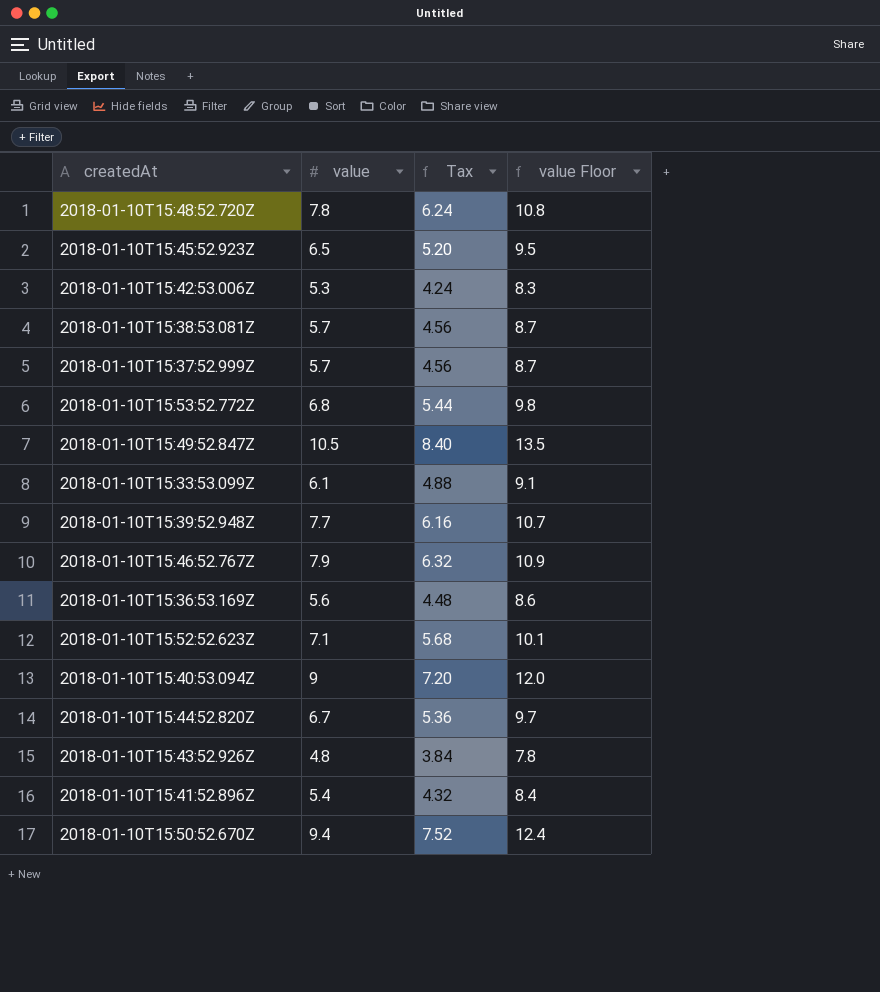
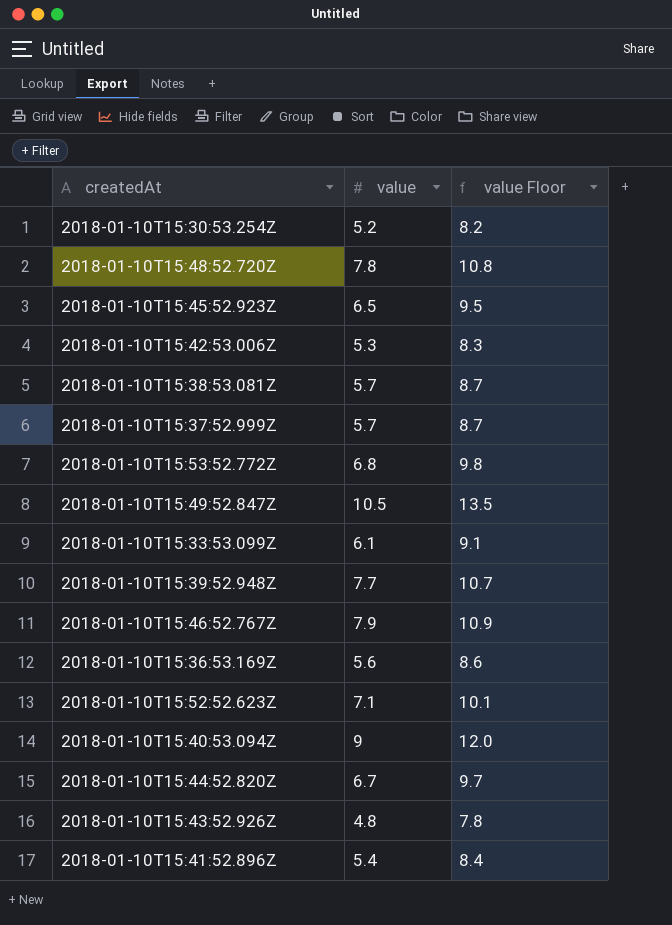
column Tax | formula: [value] * 0.8 -> none
row 2018-01-10T15:50:52.670Z: 9.4 | 7.52 | 12.4 -> none
row 2018-01-10T15:30:53.254Z: none -> 5.2 | 8.2

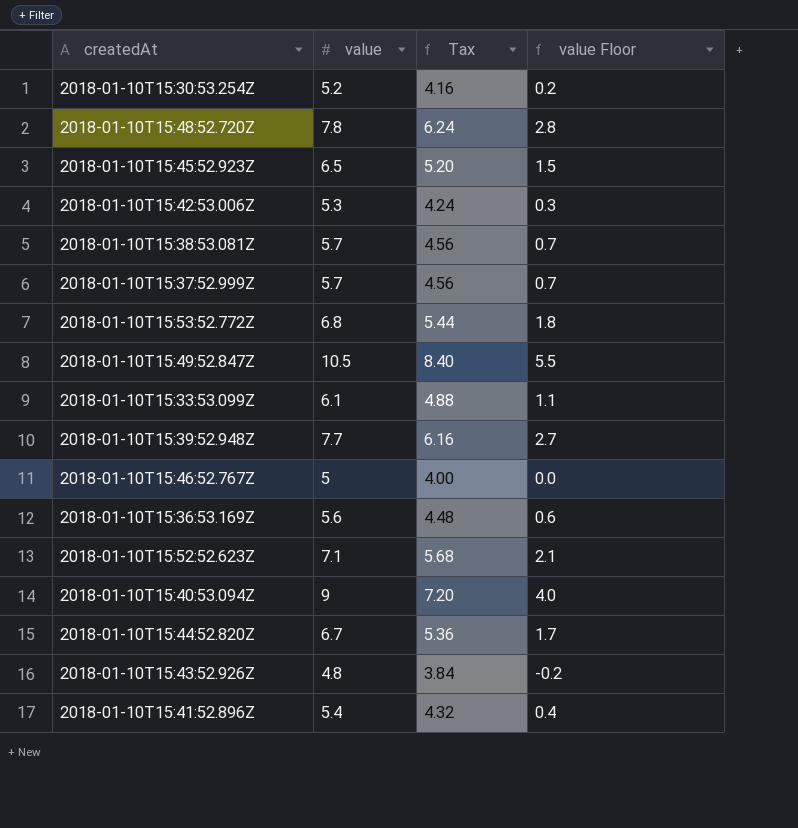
column Tax | formula: none -> [value] * 0.8
column value Floor | formula: [value] + 3 -> [value] - 5
2018-01-10T15:46:52.767Z | value: 7.9 -> 5

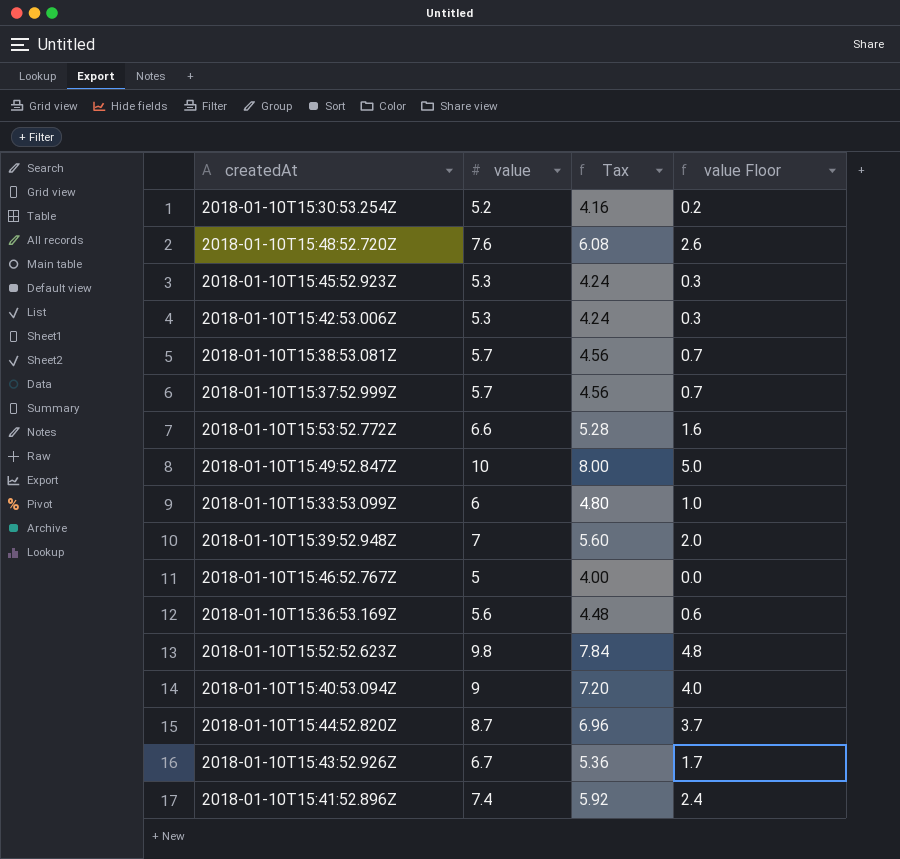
2018-01-10T15:48:52.720Z | value: 7.8 -> 7.6
2018-01-10T15:48:52.720Z | Tax: 6.24 -> 6.08
2018-01-10T15:48:52.720Z | value Floor: 2.8 -> 2.6
2018-01-10T15:45:52.923Z | value: 6.5 -> 5.3
2018-01-10T15:45:52.923Z | Tax: 5.20 -> 4.24
2018-01-10T15:45:52.923Z | value Floor: 1.5 -> 0.3
2018-01-10T15:53:52.772Z | value: 6.8 -> 6.6
2018-01-10T15:53:52.772Z | Tax: 5.44 -> 5.28
2018-01-10T15:53:52.772Z | value Floor: 1.8 -> 1.6
2018-01-10T15:49:52.847Z | value: 10.5 -> 10
2018-01-10T15:49:52.847Z | Tax: 8.40 -> 8.00
2018-01-10T15:49:52.847Z | value Floor: 5.5 -> 5.0
2018-01-10T15:33:53.099Z | value: 6.1 -> 6
2018-01-10T15:33:53.099Z | Tax: 4.88 -> 4.80
2018-01-10T15:33:53.099Z | value Floor: 1.1 -> 1.0
2018-01-10T15:39:52.948Z | value: 7.7 -> 7
2018-01-10T15:39:52.948Z | Tax: 6.16 -> 5.60
2018-01-10T15:39:52.948Z | value Floor: 2.7 -> 2.0
2018-01-10T15:52:52.623Z | value: 7.1 -> 9.8
2018-01-10T15:52:52.623Z | Tax: 5.68 -> 7.84
2018-01-10T15:52:52.623Z | value Floor: 2.1 -> 4.8
2018-01-10T15:44:52.820Z | value: 6.7 -> 8.7
2018-01-10T15:44:52.820Z | Tax: 5.36 -> 6.96
2018-01-10T15:44:52.820Z | value Floor: 1.7 -> 3.7
2018-01-10T15:43:52.926Z | value: 4.8 -> 6.7
2018-01-10T15:43:52.926Z | Tax: 3.84 -> 5.36
2018-01-10T15:43:52.926Z | value Floor: -0.2 -> 1.7
2018-01-10T15:41:52.896Z | value: 5.4 -> 7.4
2018-01-10T15:41:52.896Z | Tax: 4.32 -> 5.92
2018-01-10T15:41:52.896Z | value Floor: 0.4 -> 2.4

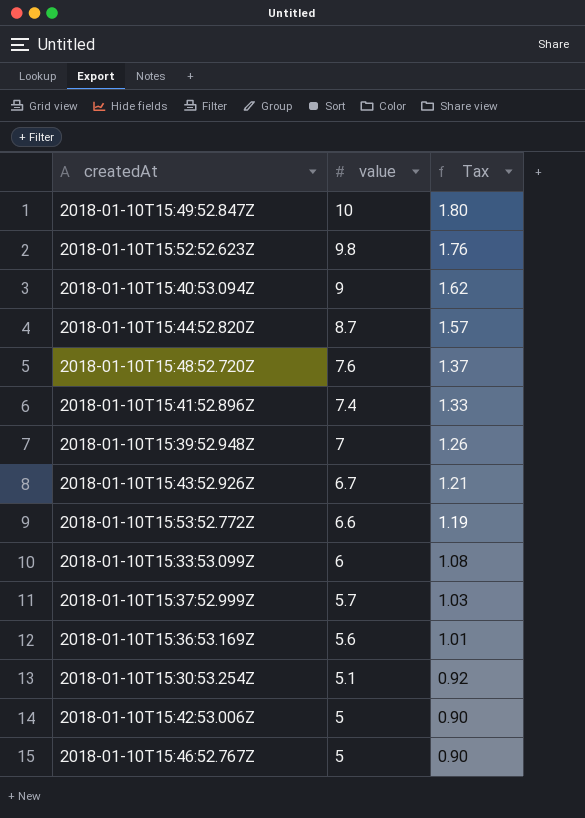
row order: none -> value descending
column value Floor | formula: [value] - 5 -> none
column Tax | formula: [value] * 0.8 -> [value] * 0.18
row 2018-01-10T15:45:52.923Z: 5.3 | 4.24 | 0.3 -> none
row 2018-01-10T15:38:53.081Z: 5.7 | 4.56 | 0.7 -> none
2018-01-10T15:30:53.254Z | value: 5.2 -> 5.1
2018-01-10T15:42:53.006Z | value: 5.3 -> 5

